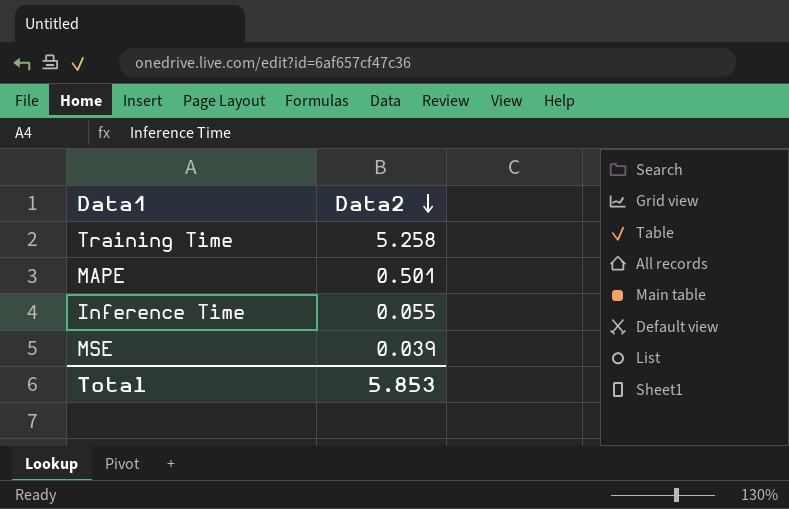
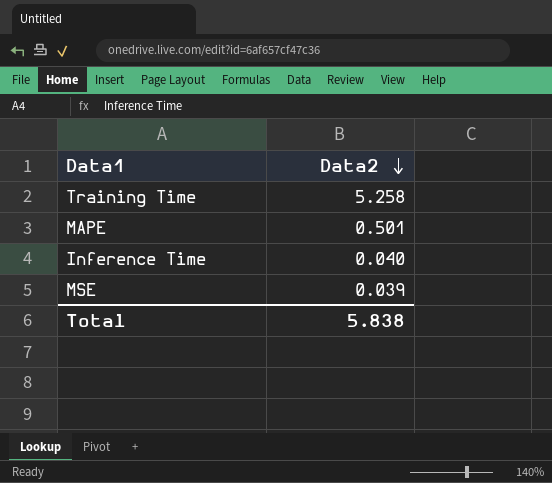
Inference Time | Data2: 0.055 -> 0.040
Total | Data2: 5.853 -> 5.838

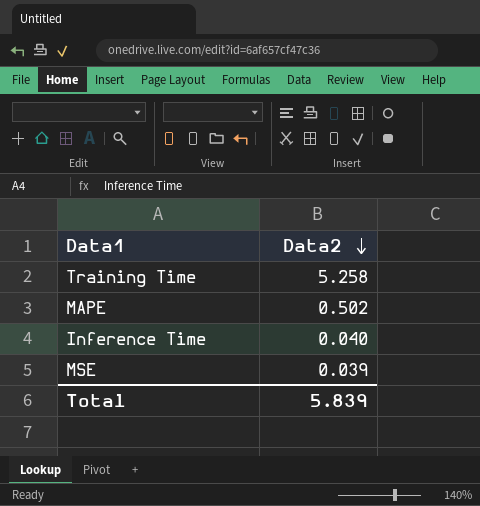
MAPE | Data2: 0.501 -> 0.502
Total | Data2: 5.838 -> 5.839

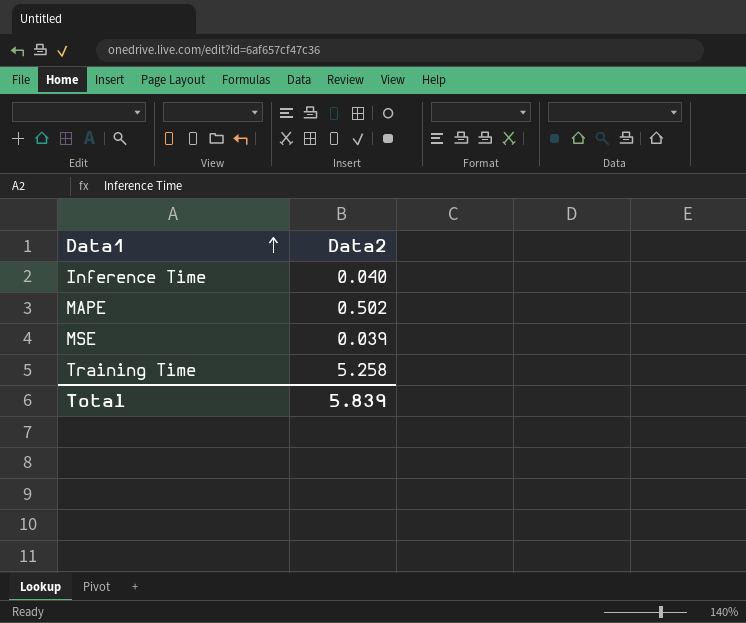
row order: Data2 descending -> Data1 ascending

